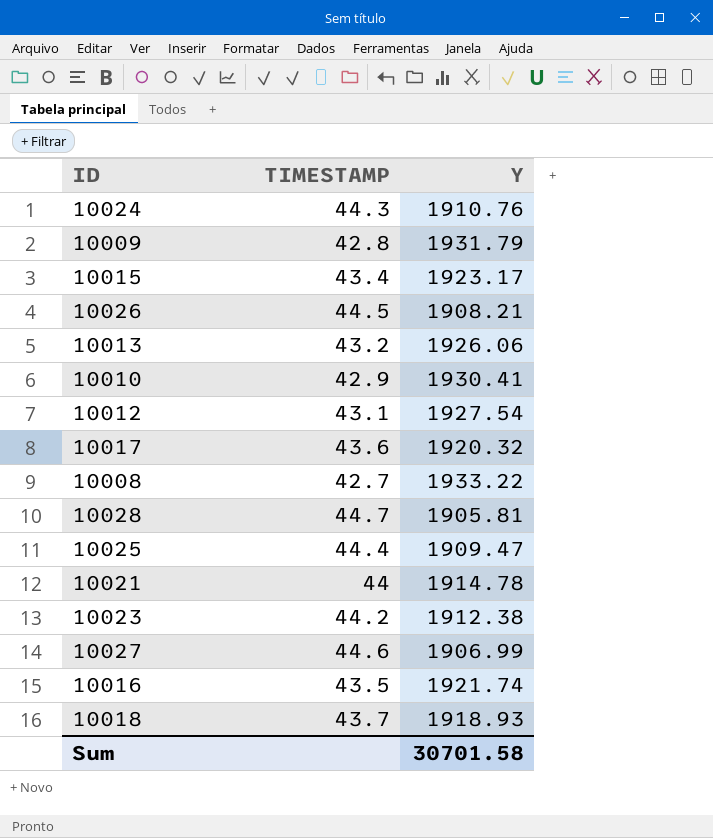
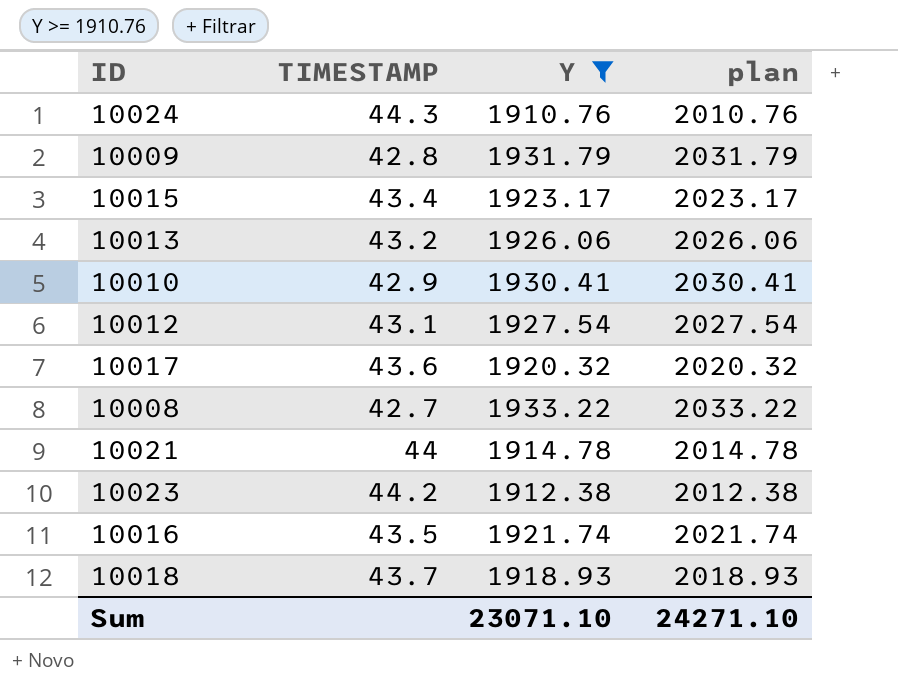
filter: none -> Y >= 1910.76
column plan | formula: none -> [Y] + 100
Sum | Y: 30701.58 -> 23071.10

